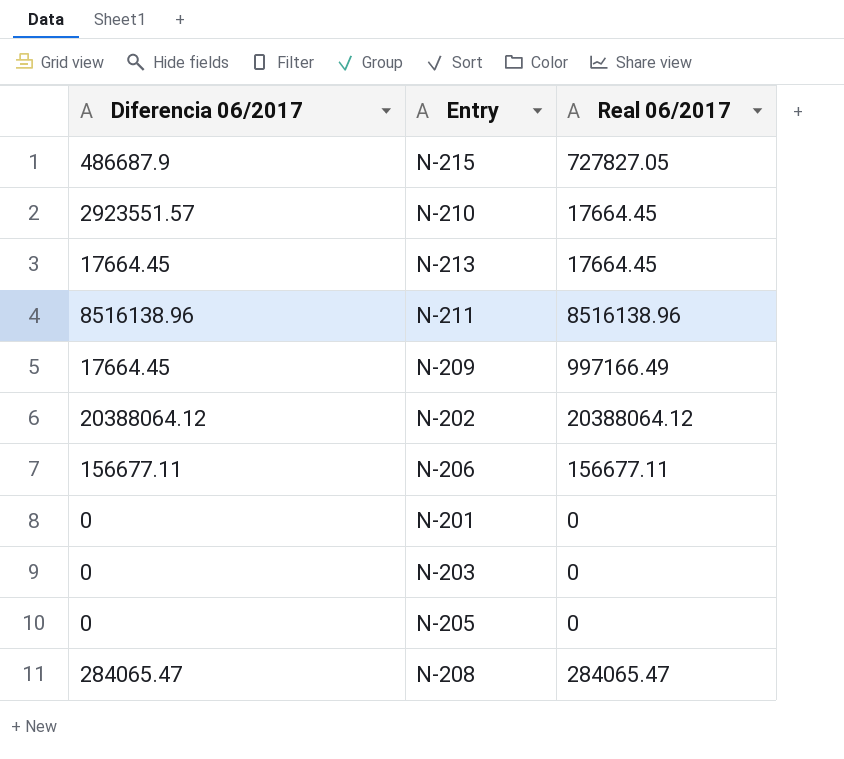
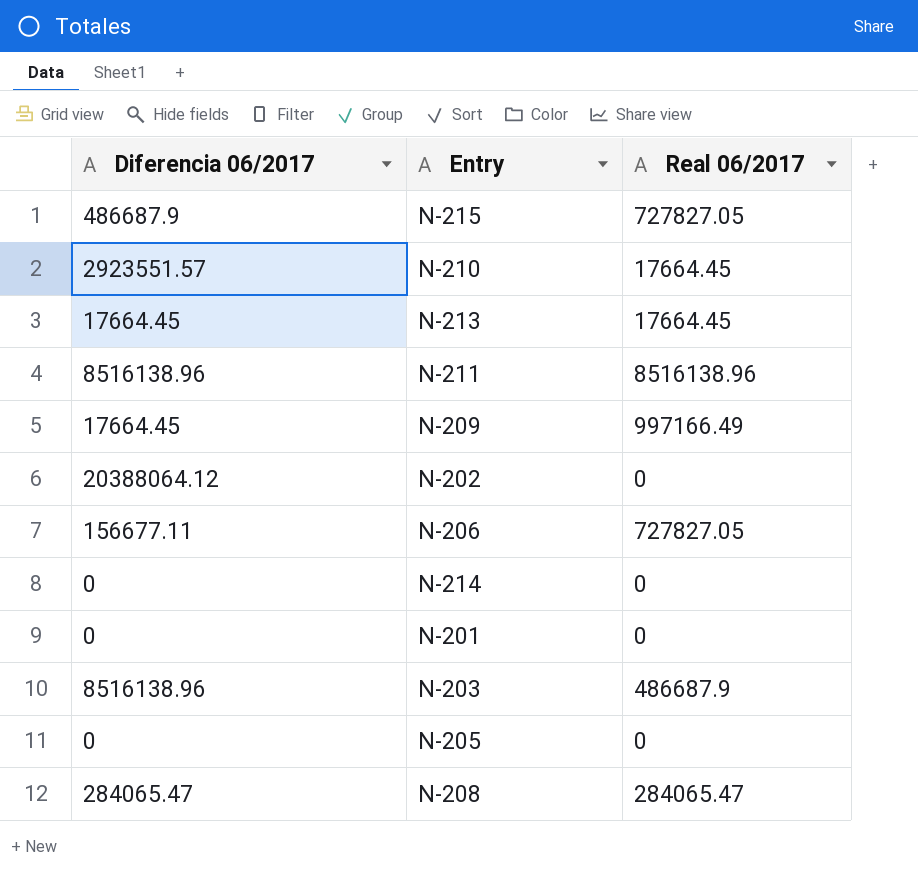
N-202 | Real 06/2017: 20388064.12 -> 0
N-206 | Real 06/2017: 156677.11 -> 727827.05
row N-214: none -> 0 | 0
N-203 | Diferencia 06/2017: 0 -> 8516138.96
N-203 | Real 06/2017: 0 -> 486687.9

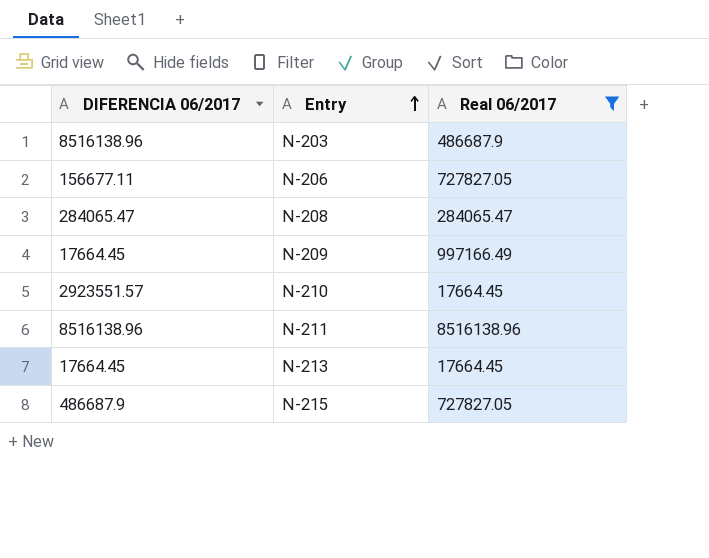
filter: none -> Real 06/2017 != 0
row order: none -> Entry ascending
column name: Diferencia 06/2017 -> DIFERENCIA 06/2017

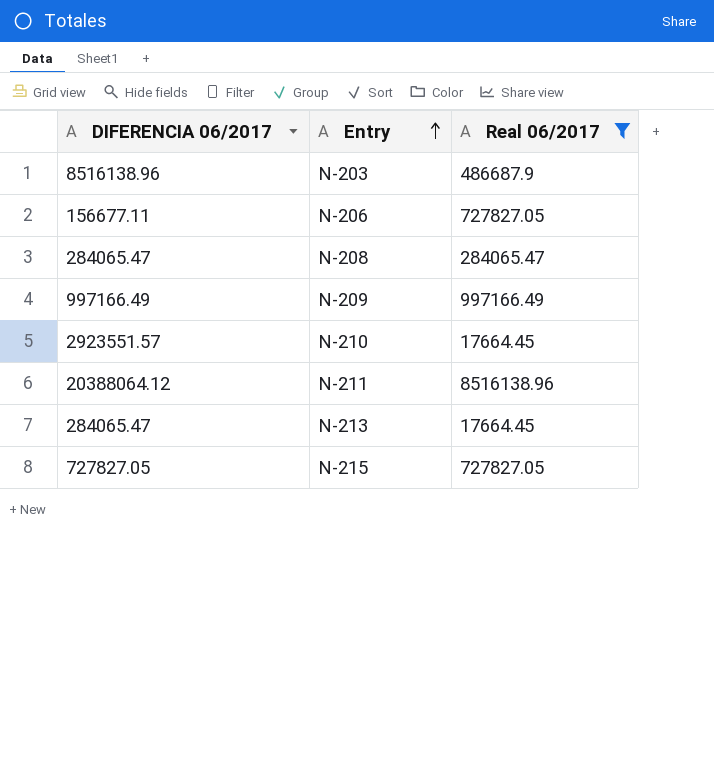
N-209 | DIFERENCIA 06/2017: 17664.45 -> 997166.49
N-211 | DIFERENCIA 06/2017: 8516138.96 -> 20388064.12
N-213 | DIFERENCIA 06/2017: 17664.45 -> 284065.47
N-215 | DIFERENCIA 06/2017: 486687.9 -> 727827.05

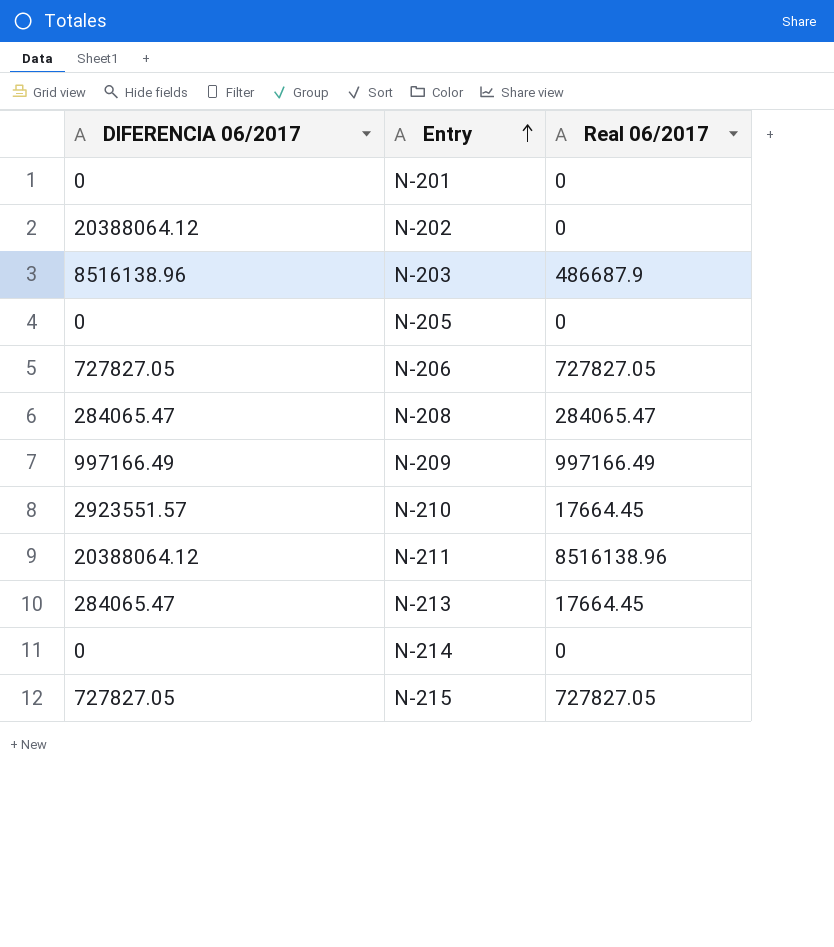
filter: Real 06/2017 != 0 -> none
N-206 | DIFERENCIA 06/2017: 156677.11 -> 727827.05

